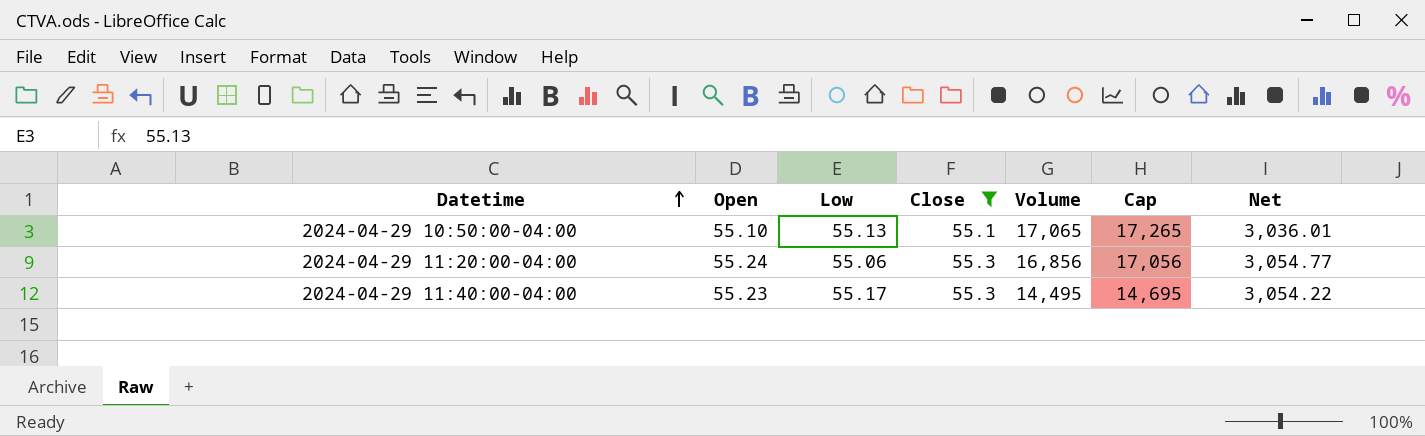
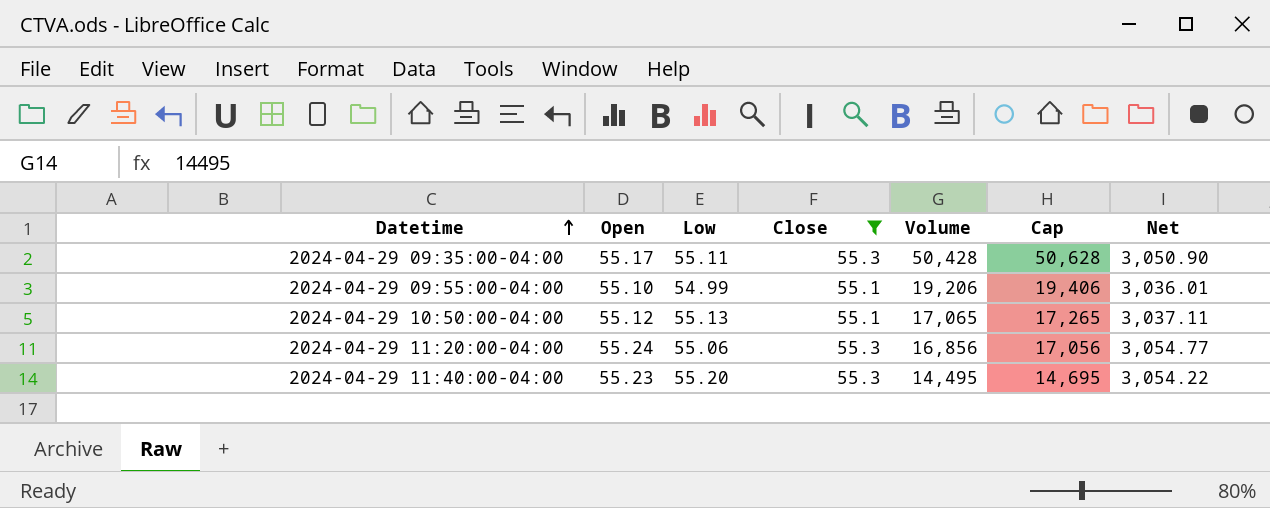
row 2024-04-29 09:35:00-04:00: none -> 55.17 | 55.11 | 55.3 | 50,428 | 50,628 | 3,050.90
row 2024-04-29 09:55:00-04:00: none -> 55.10 | 54.99 | 55.1 | 19,206 | 19,406 | 3,036.01
2024-04-29 10:50:00-04:00 | Open: 55.10 -> 55.12
2024-04-29 10:50:00-04:00 | Net: 3,036.01 -> 3,037.11
2024-04-29 11:40:00-04:00 | Low: 55.17 -> 55.20

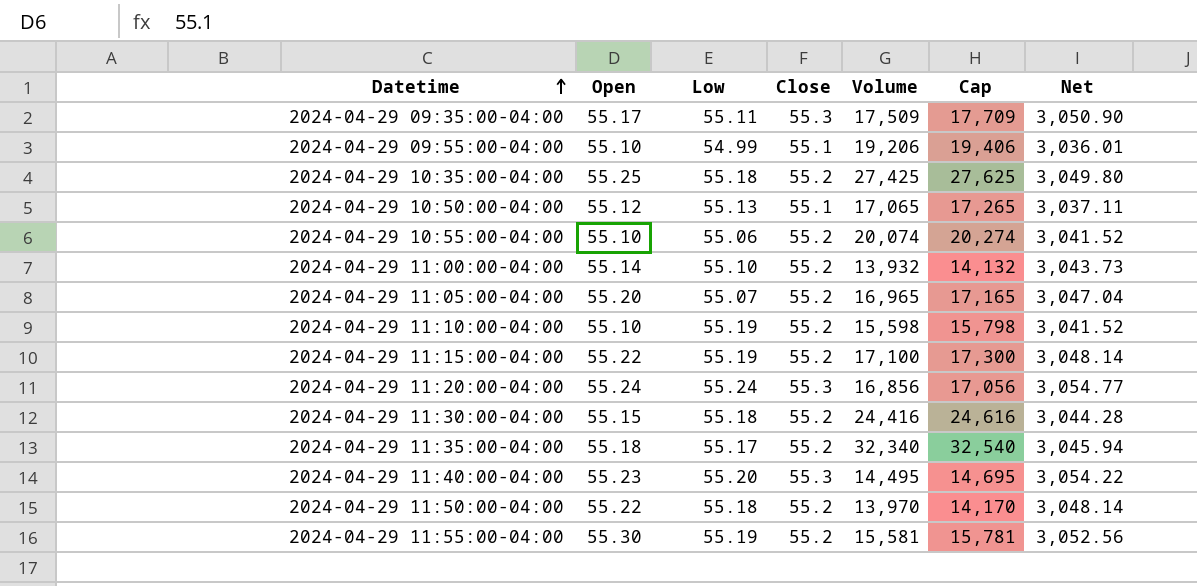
filter: Close != 55.2 -> none
2024-04-29 09:35:00-04:00 | Volume: 50,428 -> 17,509
2024-04-29 09:35:00-04:00 | Cap: 50,628 -> 17,709
2024-04-29 11:20:00-04:00 | Low: 55.06 -> 55.24

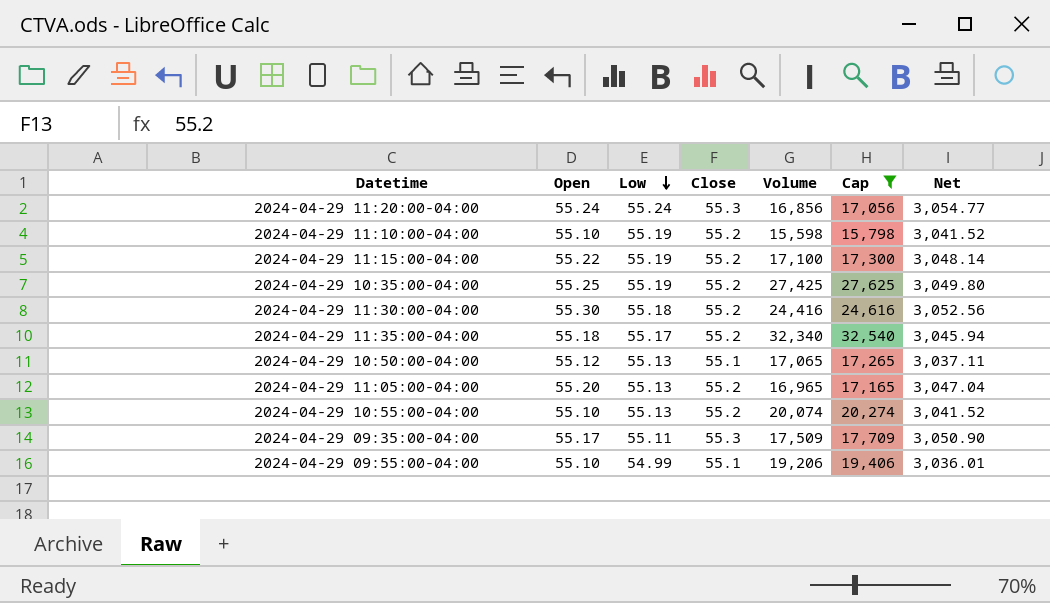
filter: none -> Cap >= 15,798
row order: Datetime ascending -> Low descending
2024-04-29 10:35:00-04:00 | Low: 55.18 -> 55.19
2024-04-29 11:30:00-04:00 | Open: 55.15 -> 55.30
2024-04-29 11:30:00-04:00 | Net: 3,044.28 -> 3,052.56
2024-04-29 11:05:00-04:00 | Low: 55.07 -> 55.13
2024-04-29 10:55:00-04:00 | Low: 55.06 -> 55.13

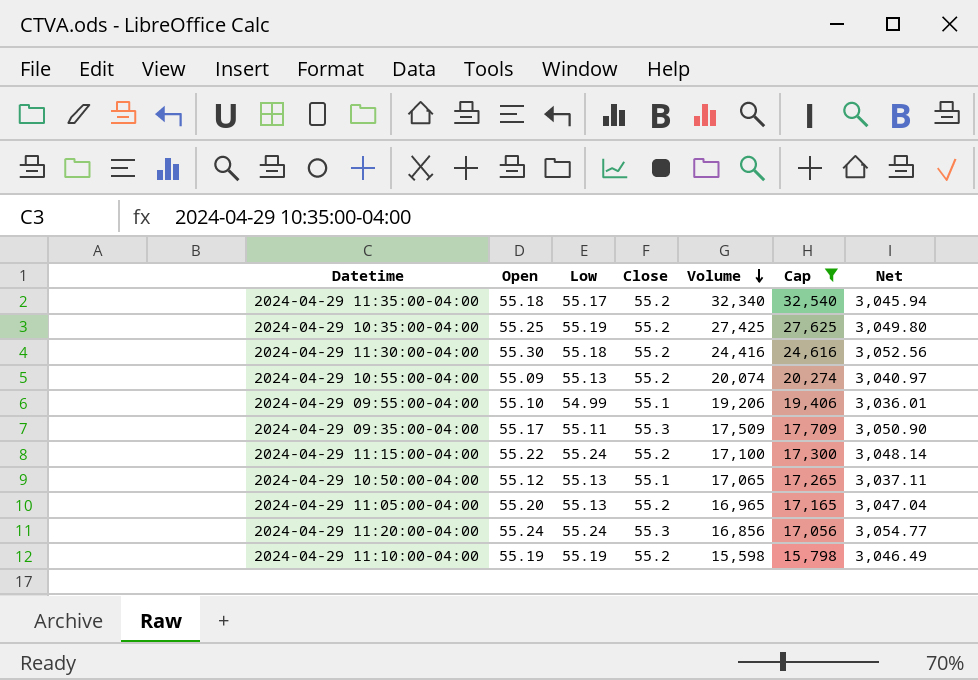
row order: Low descending -> Volume descending
2024-04-29 10:55:00-04:00 | Open: 55.10 -> 55.09
2024-04-29 10:55:00-04:00 | Net: 3,041.52 -> 3,040.97
2024-04-29 11:15:00-04:00 | Low: 55.19 -> 55.24
2024-04-29 11:10:00-04:00 | Open: 55.10 -> 55.19
2024-04-29 11:10:00-04:00 | Net: 3,041.52 -> 3,046.49

